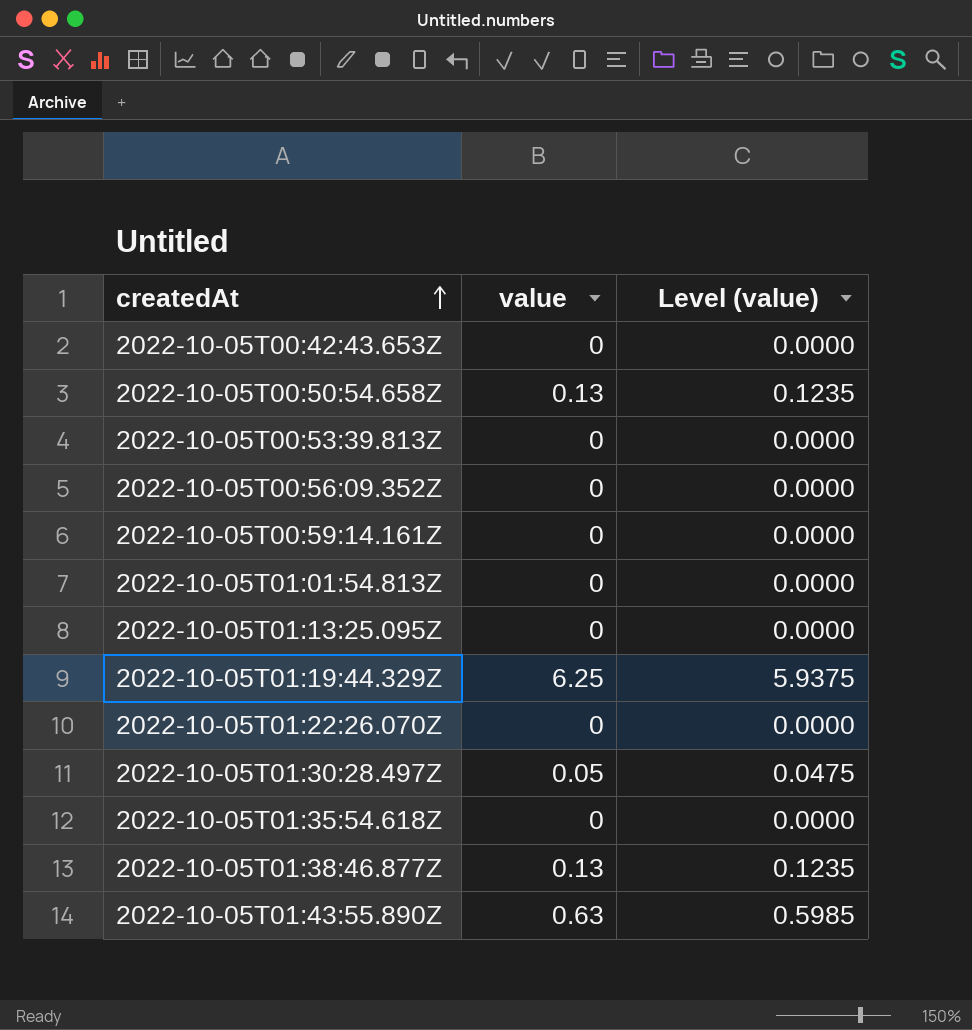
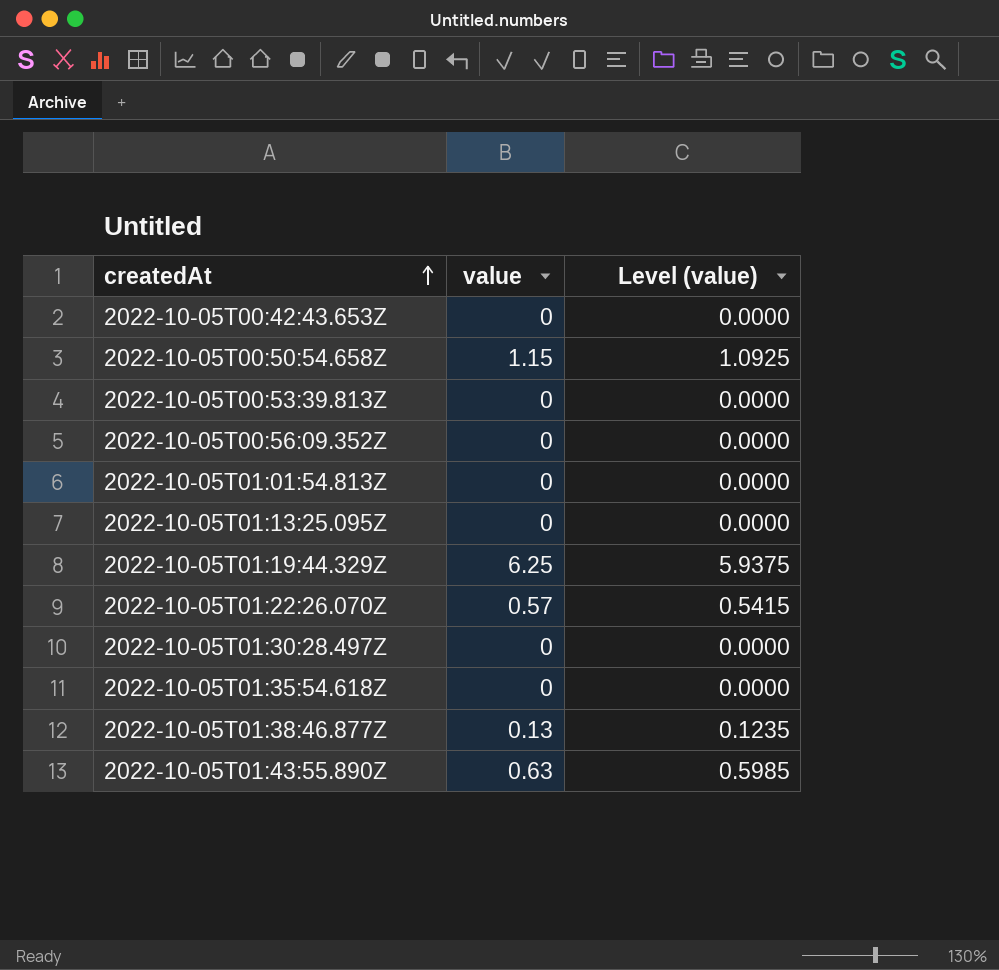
row 2022-10-05T00:59:14.161Z: 0 | 0.0000 -> none
2022-10-05T00:50:54.658Z | value: 0.13 -> 1.15
2022-10-05T00:50:54.658Z | Level (value): 0.1235 -> 1.0925
2022-10-05T01:22:26.070Z | value: 0 -> 0.57
2022-10-05T01:22:26.070Z | Level (value): 0.0000 -> 0.5415
2022-10-05T01:30:28.497Z | value: 0.05 -> 0
2022-10-05T01:30:28.497Z | Level (value): 0.0475 -> 0.0000

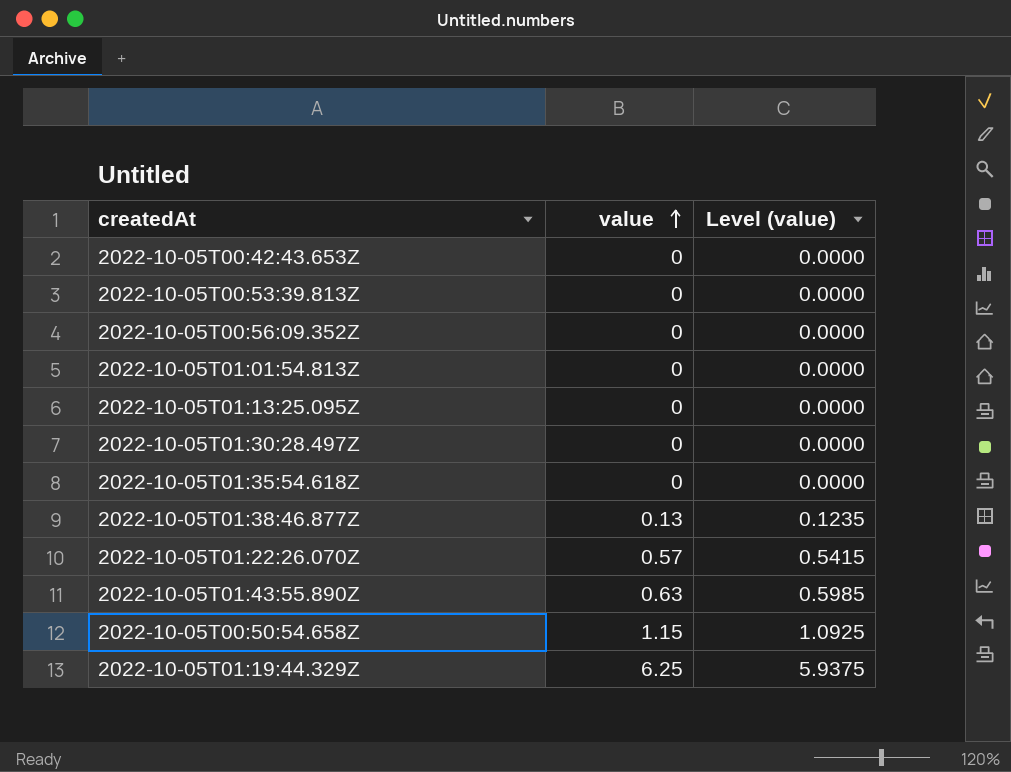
row order: createdAt ascending -> value ascending

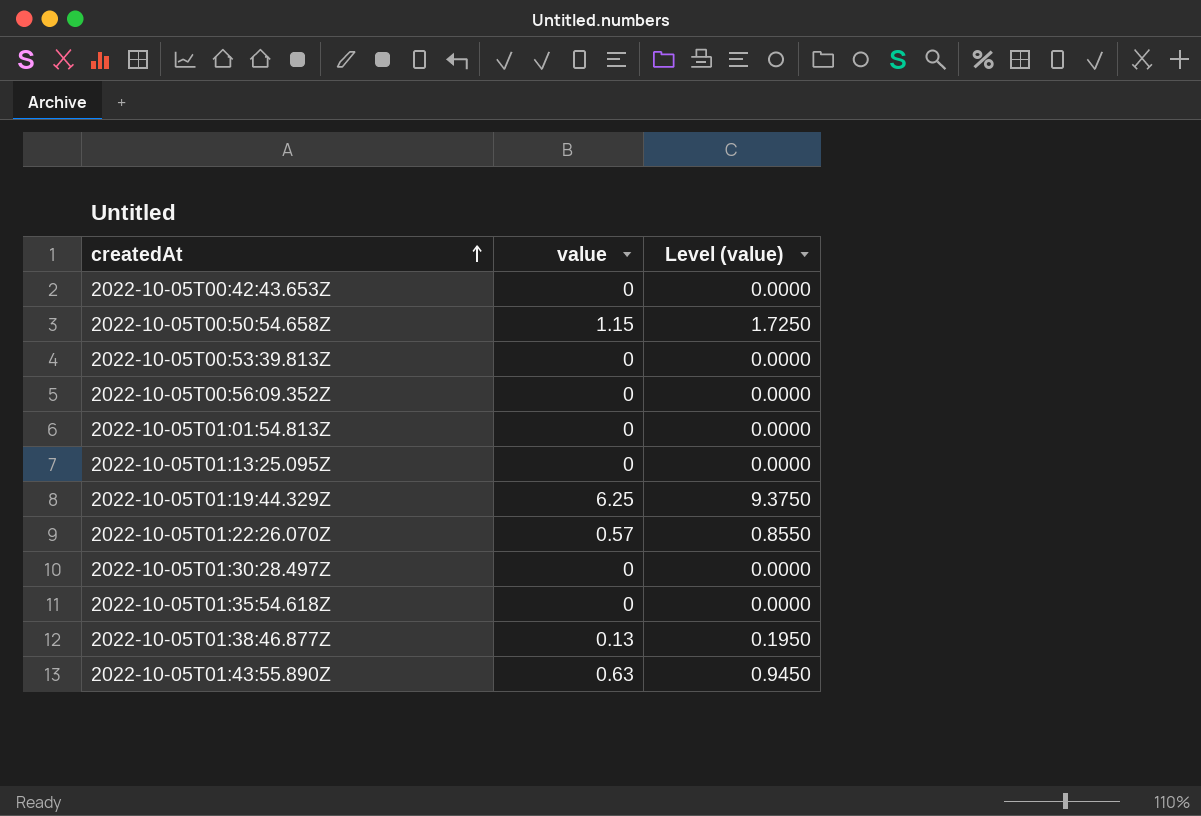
row order: value ascending -> createdAt ascending
column Level (value) | formula: [value] * 0.95 -> [value] * 1.5

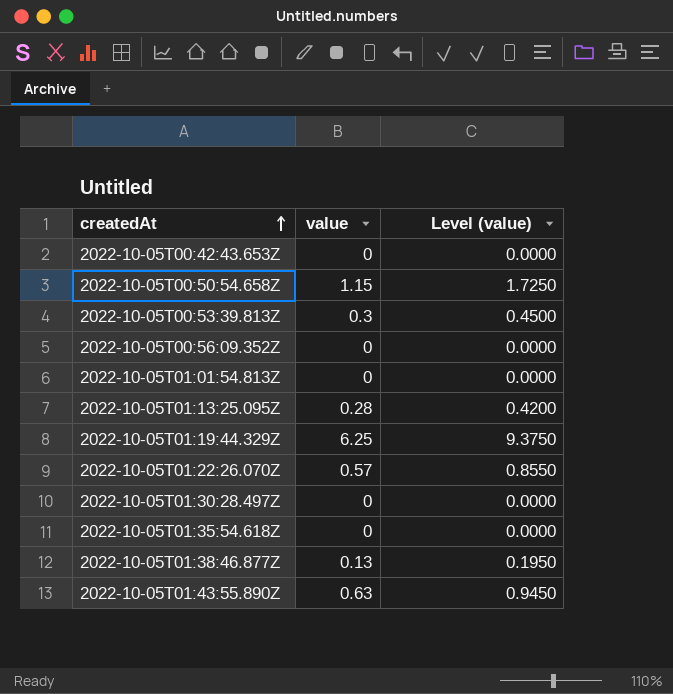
2022-10-05T00:53:39.813Z | value: 0 -> 0.3
2022-10-05T00:53:39.813Z | Level (value): 0.0000 -> 0.4500
2022-10-05T01:13:25.095Z | value: 0 -> 0.28
2022-10-05T01:13:25.095Z | Level (value): 0.0000 -> 0.4200

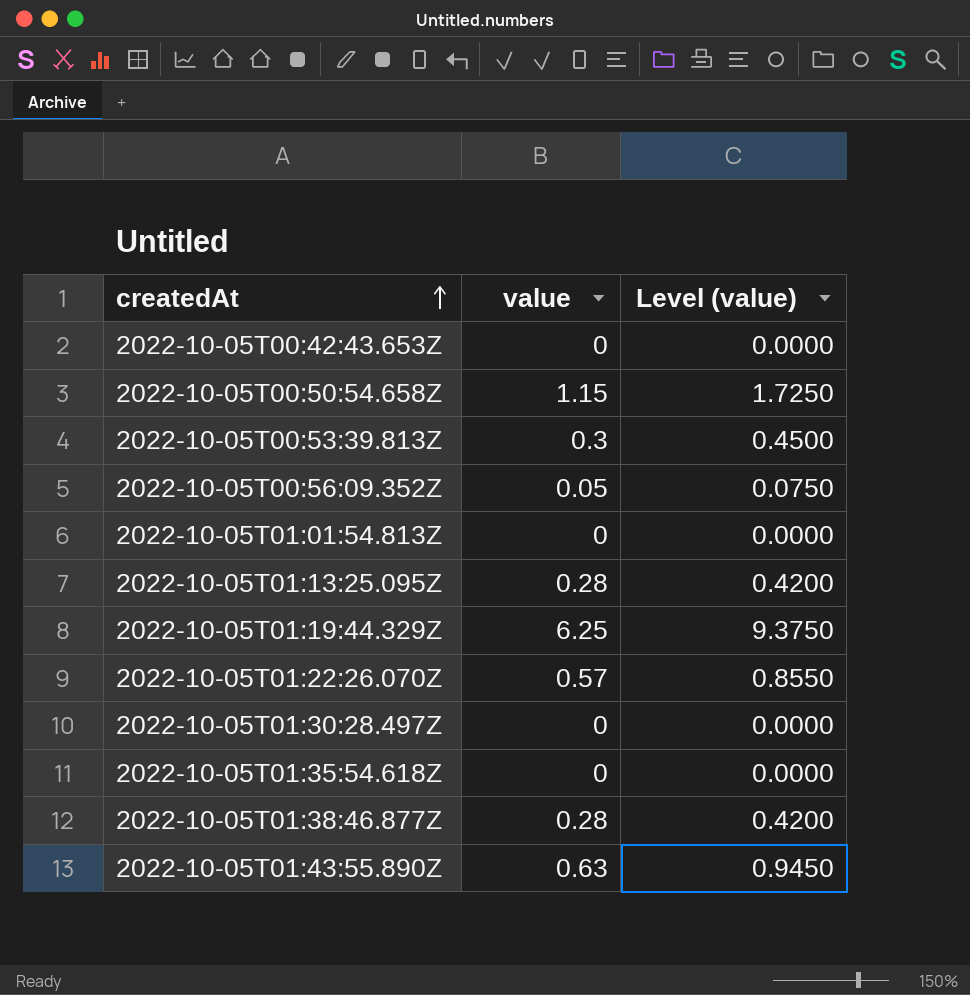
2022-10-05T00:56:09.352Z | value: 0 -> 0.05
2022-10-05T00:56:09.352Z | Level (value): 0.0000 -> 0.0750
2022-10-05T01:38:46.877Z | value: 0.13 -> 0.28
2022-10-05T01:38:46.877Z | Level (value): 0.1950 -> 0.4200

